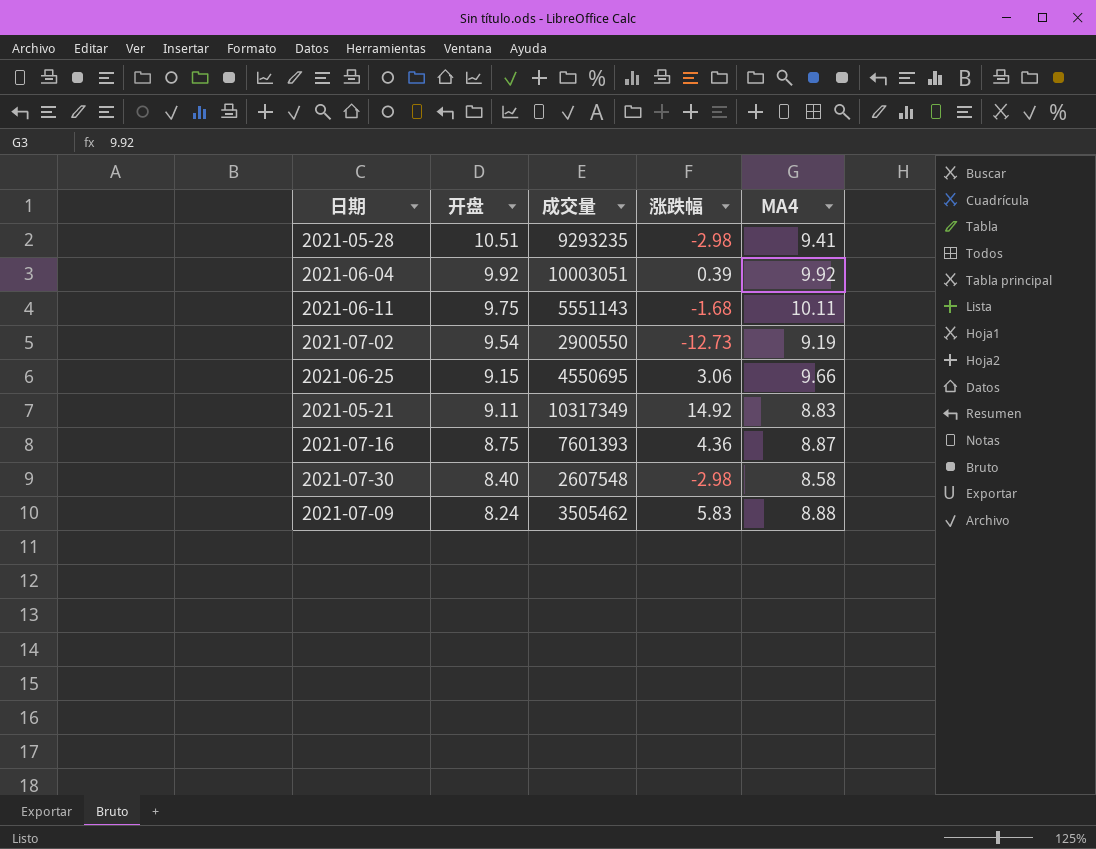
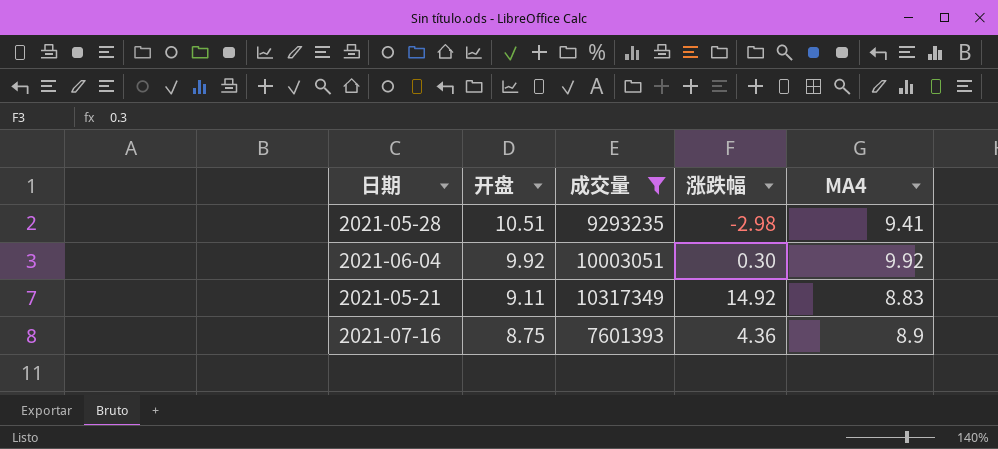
filter: none -> 成交量 >= 7601393
2021-06-04 | 涨跌幅: 0.39 -> 0.30
2021-07-16 | MA4: 8.87 -> 8.9

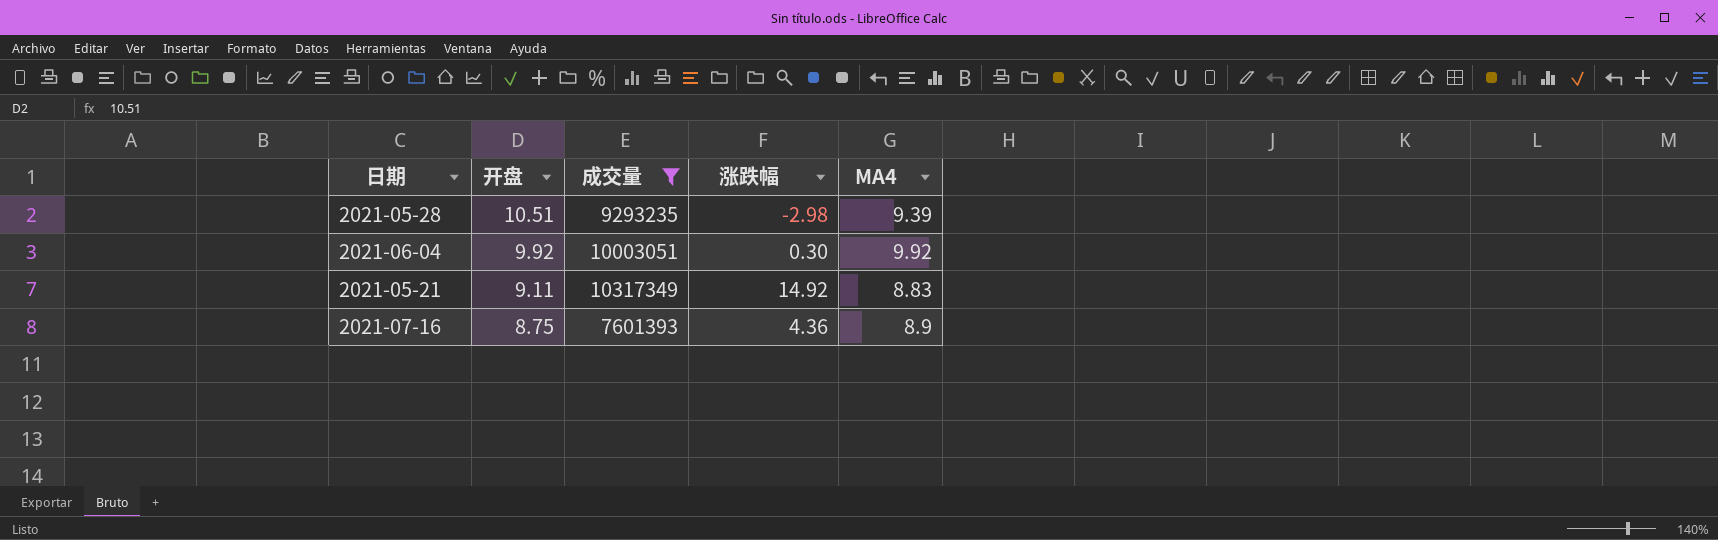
2021-05-28 | MA4: 9.41 -> 9.39

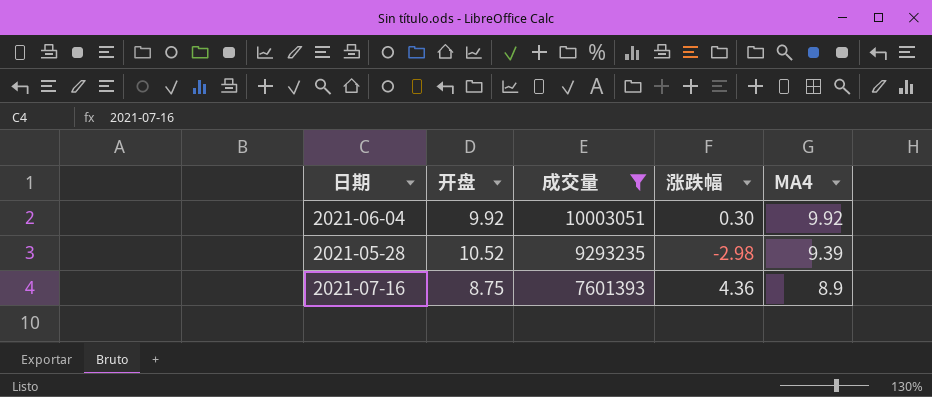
row order: 开盘 descending -> 成交量 descending
row 2021-05-21: 9.11 | 10317349 | 14.92 | 8.83 -> none
2021-05-28 | 开盘: 10.51 -> 10.52

